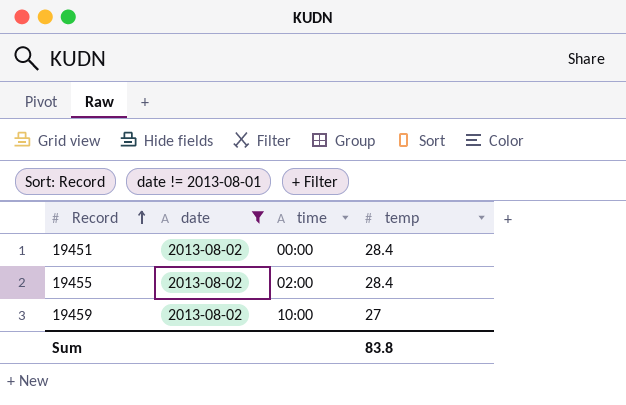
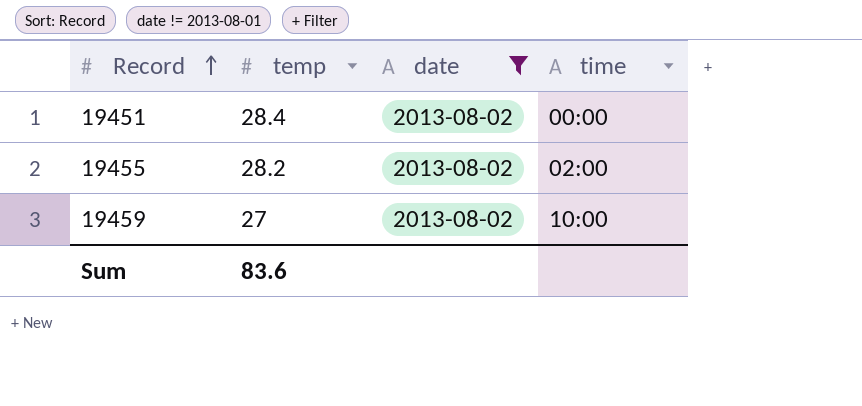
column temp | position: 4 -> 2
19455 | temp: 28.4 -> 28.2
Sum | temp: 83.8 -> 83.6

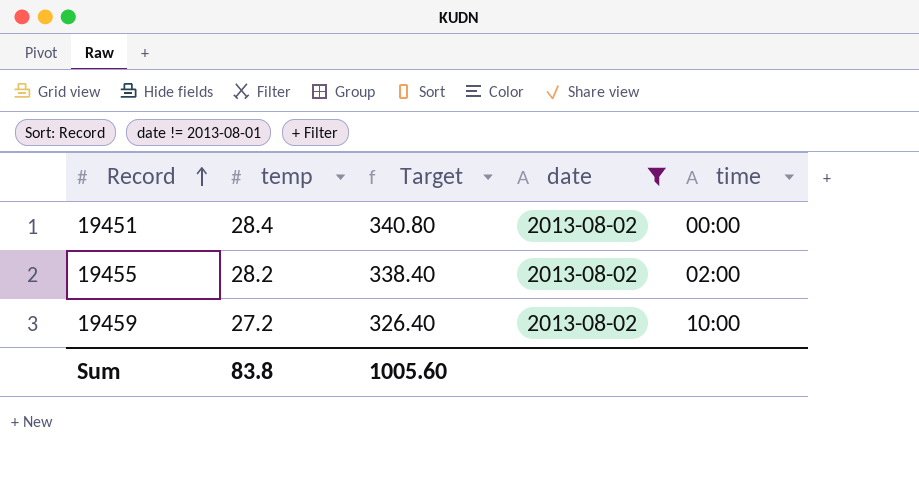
column Target | formula: none -> [temp] * 12
19459 | temp: 27 -> 27.2
Sum | temp: 83.6 -> 83.8

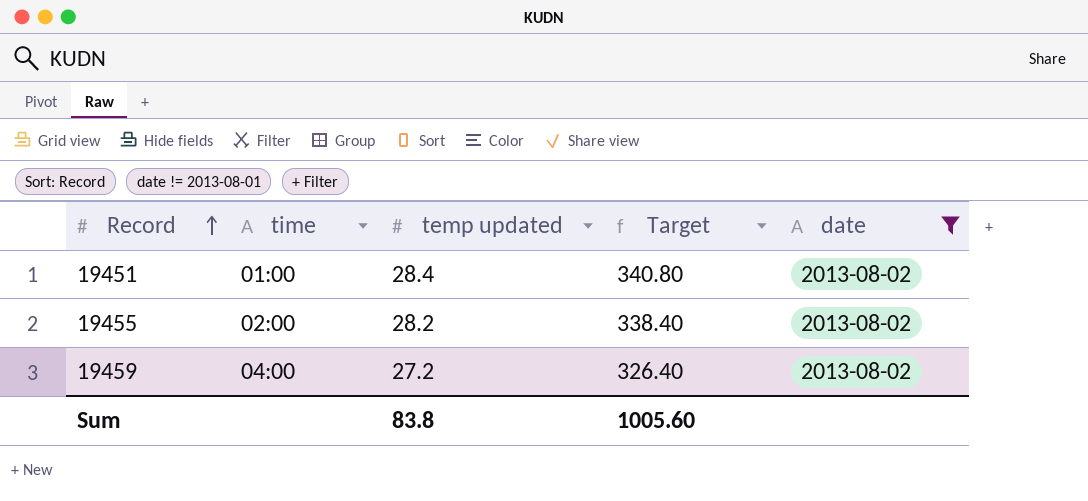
column time | position: 5 -> 2
column name: temp -> temp updated
19451 | time: 00:00 -> 01:00
19459 | time: 10:00 -> 04:00

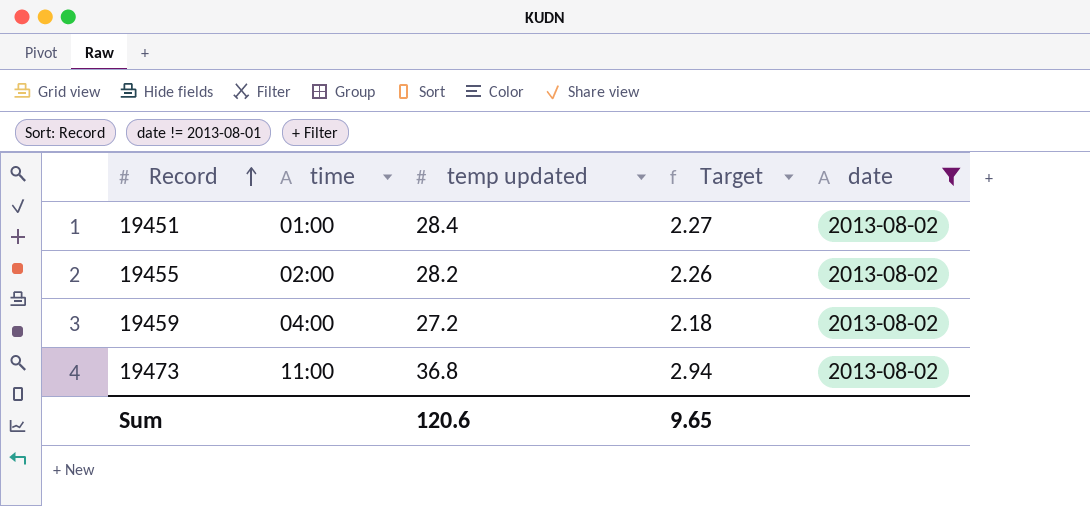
column Target | formula: [temp updated] * 12 -> [temp updated] * 0.08
row 19473: none -> 11:00 | 36.8 | 2.94 | 2013-08-02
Sum | temp updated: 83.8 -> 120.6
Sum | Target: 1005.60 -> 9.65

